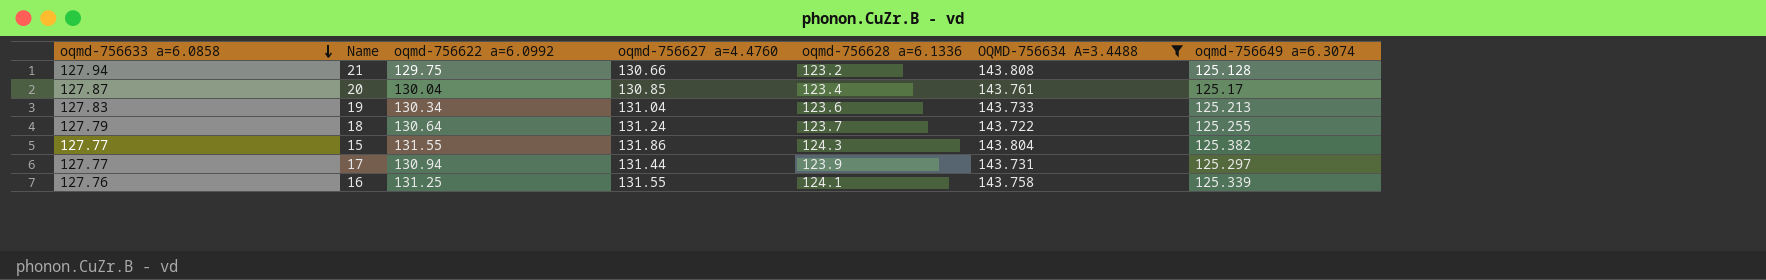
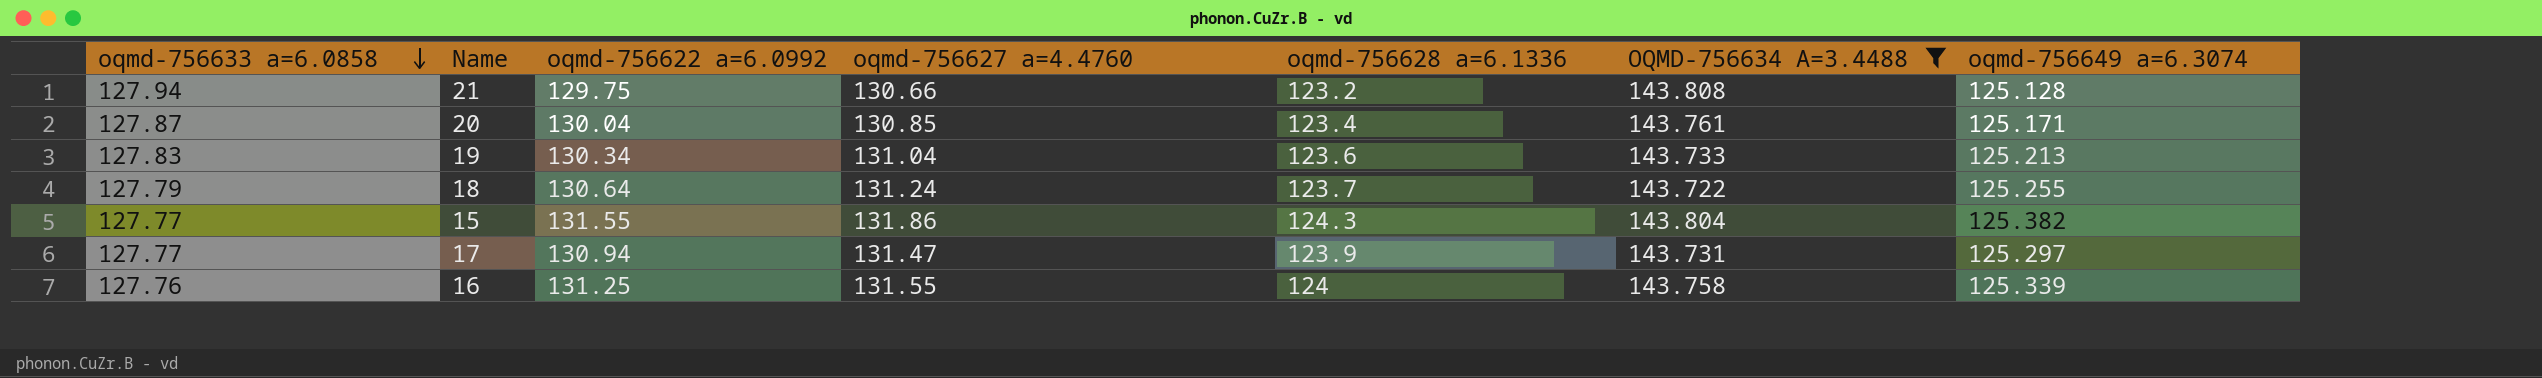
20 | oqmd-756649 a=6.3074: 125.17 -> 125.171
17 | oqmd-756627 a=4.4760: 131.44 -> 131.47
16 | oqmd-756628 a=6.1336: 124.1 -> 124

